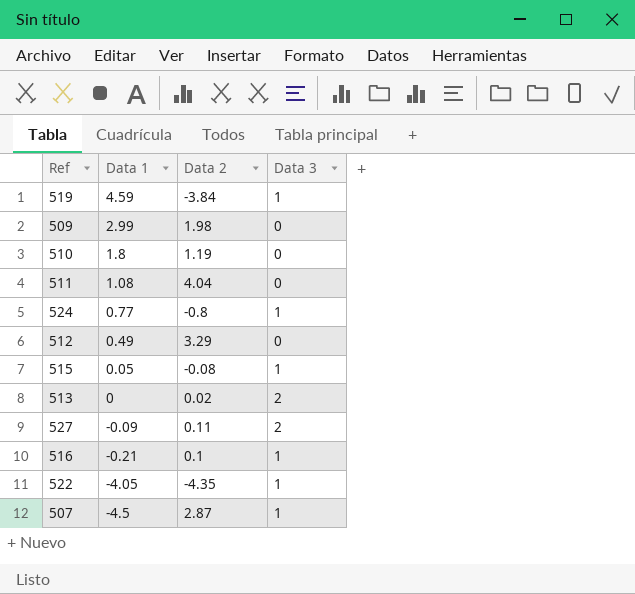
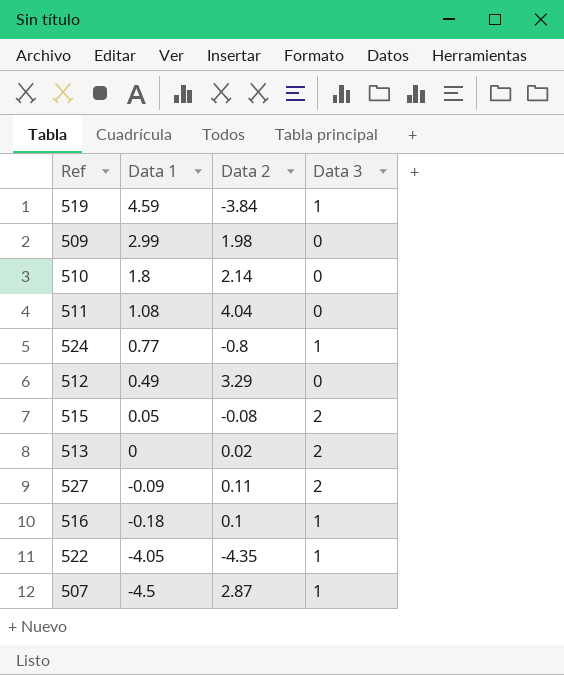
510 | Data 2: 1.19 -> 2.14
515 | Data 3: 1 -> 2
516 | Data 1: -0.21 -> -0.18

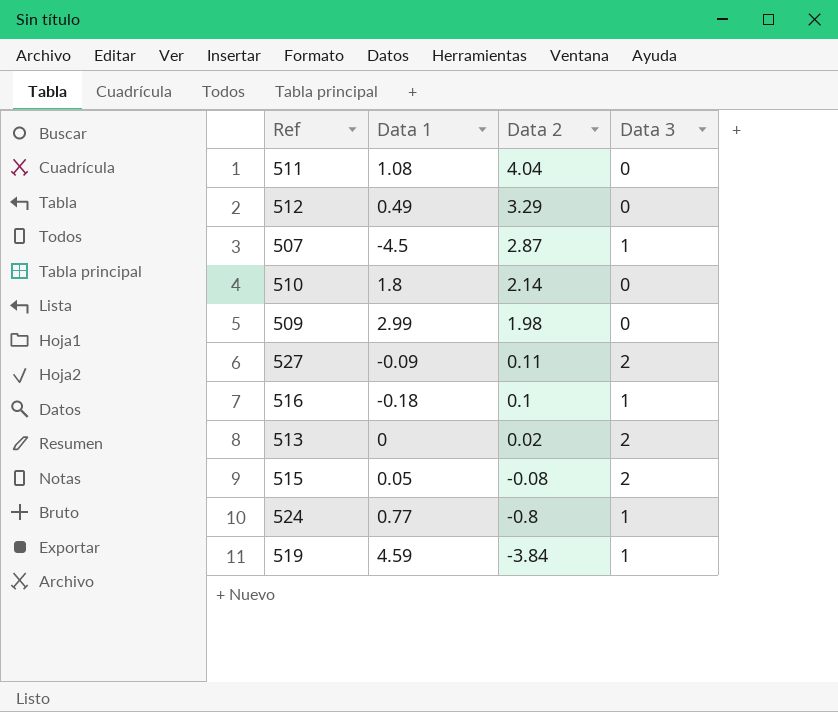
row order: Data 1 descending -> Data 2 descending
row 522: -4.05 | -4.35 | 1 -> none

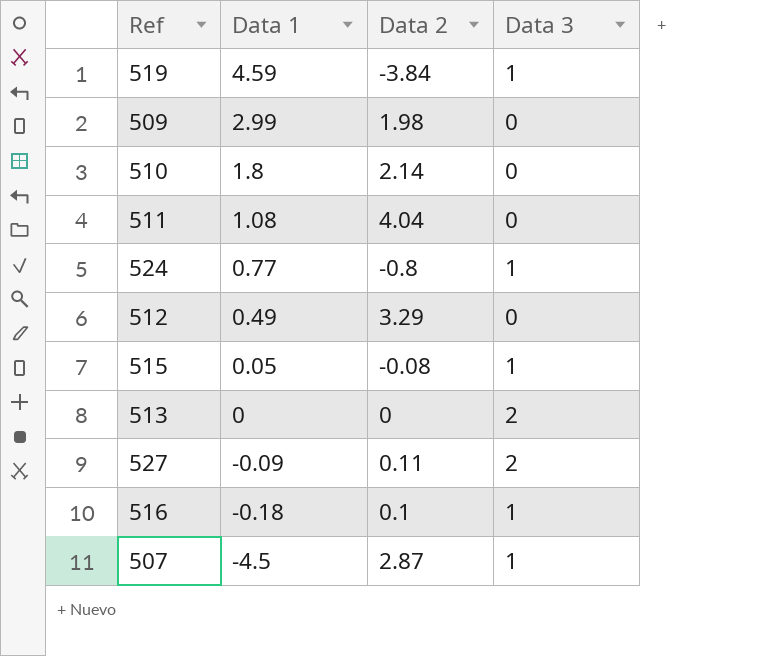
row order: Data 2 descending -> Data 1 descending
515 | Data 3: 2 -> 1
513 | Data 2: 0.02 -> 0

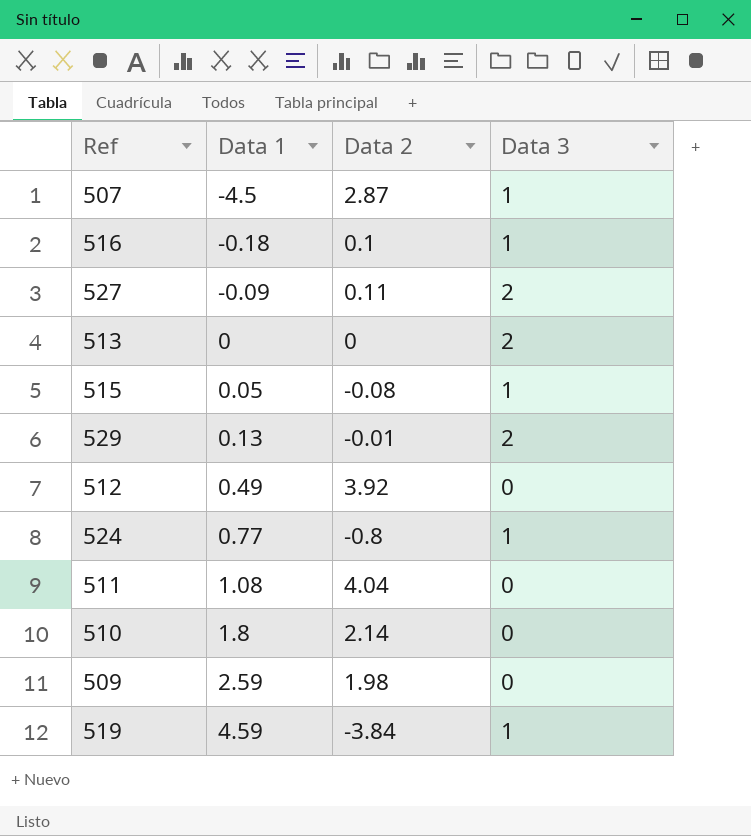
row order: Data 1 descending -> Data 1 ascending
row 529: none -> 0.13 | -0.01 | 2
512 | Data 2: 3.29 -> 3.92
509 | Data 1: 2.99 -> 2.59

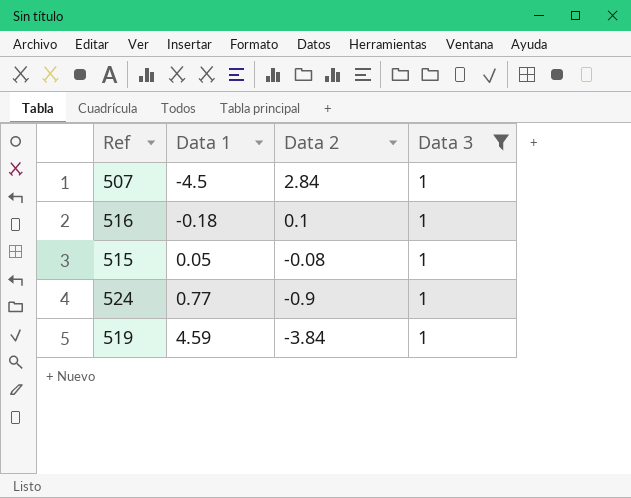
filter: none -> Data 3 = 1
507 | Data 2: 2.87 -> 2.84
524 | Data 2: -0.8 -> -0.9

